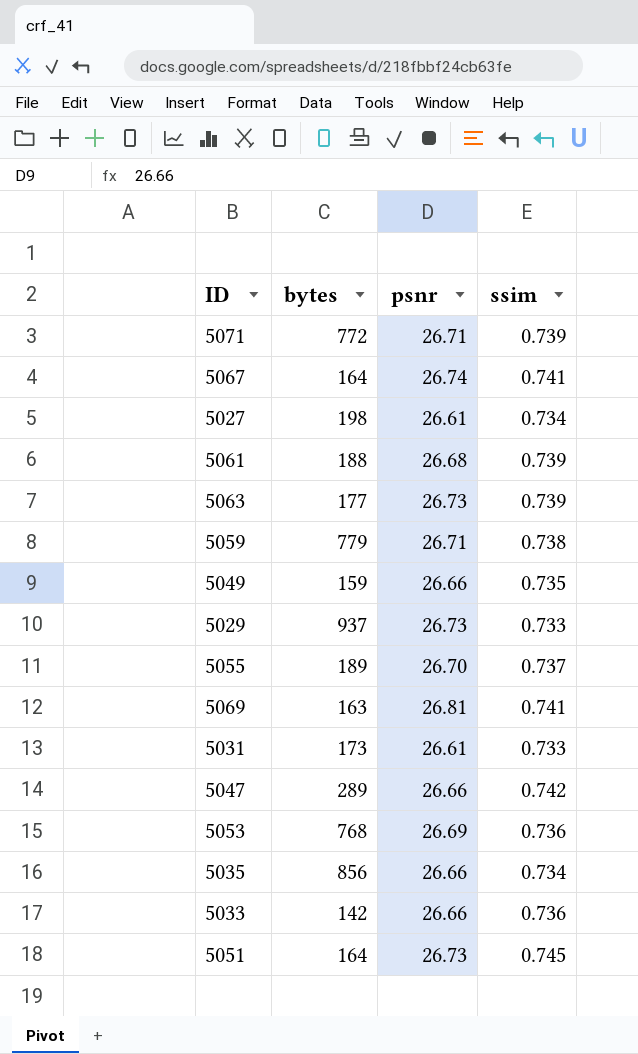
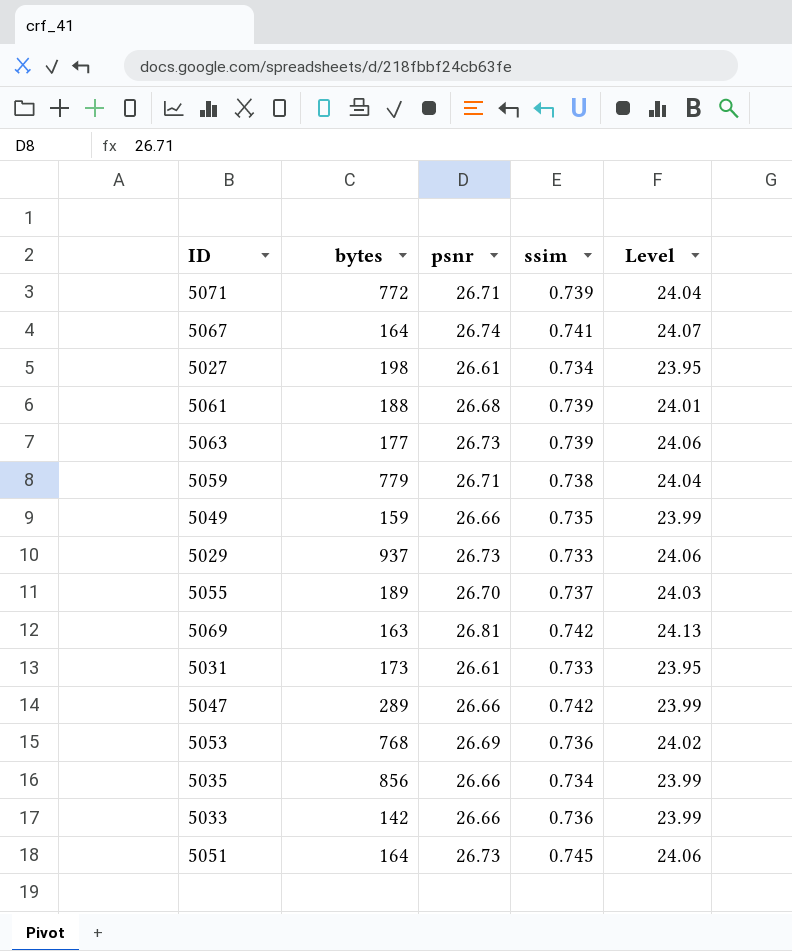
column Level | formula: none -> [psnr] * 0.9
5069 | ssim: 0.741 -> 0.742

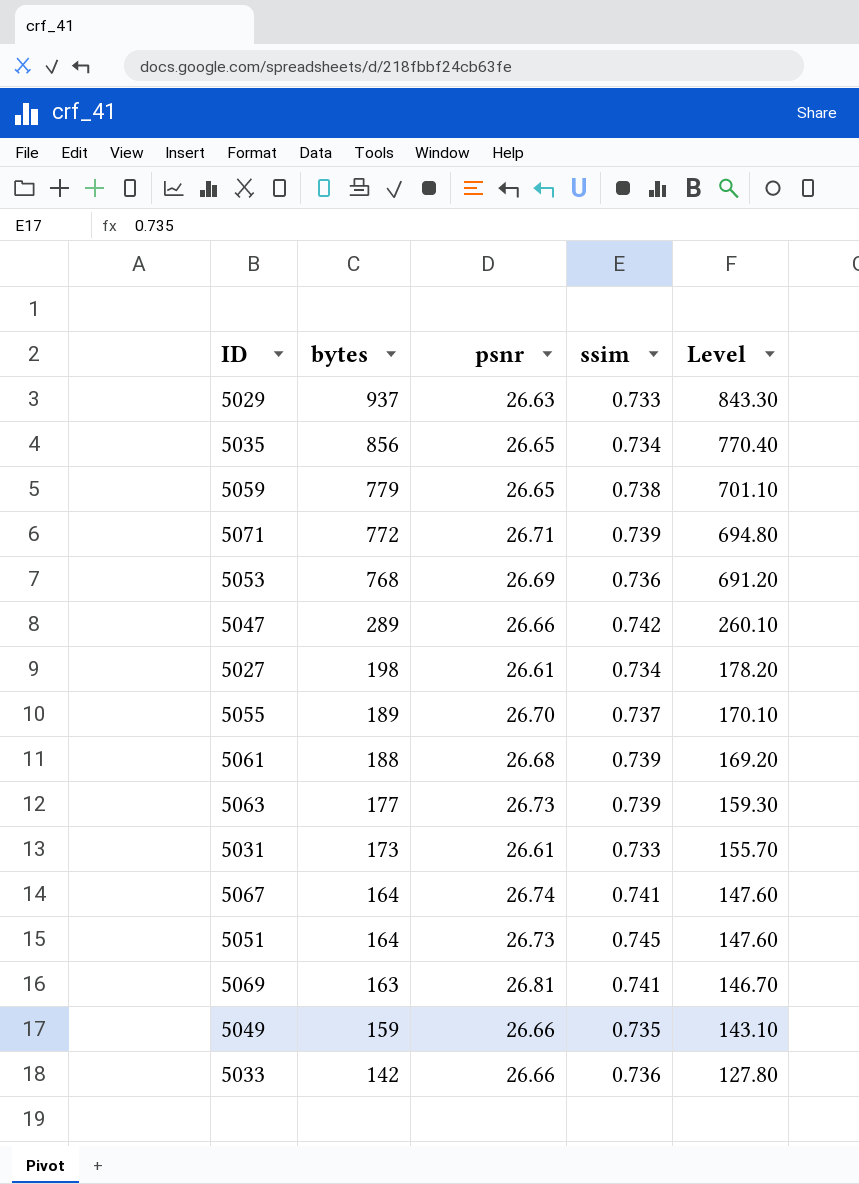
row order: none -> bytes descending
column Level | formula: [psnr] * 0.9 -> [bytes] * 0.9
5029 | psnr: 26.73 -> 26.63
5035 | psnr: 26.66 -> 26.65
5059 | psnr: 26.71 -> 26.65
5069 | ssim: 0.742 -> 0.741

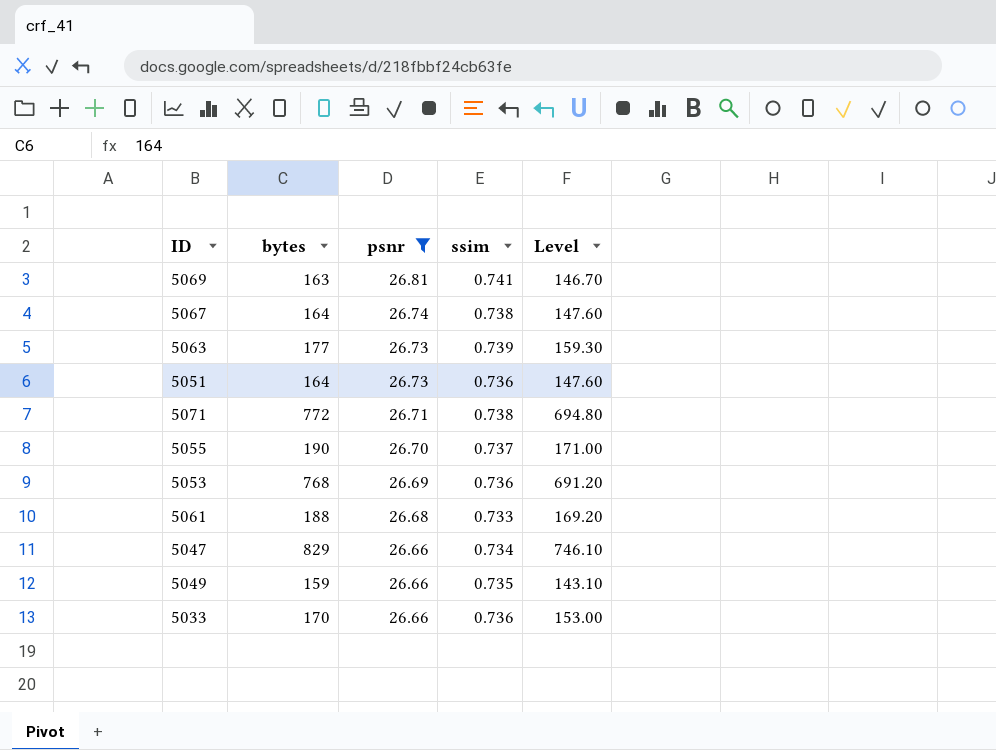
filter: none -> psnr >= 26.66
row order: bytes descending -> psnr descending
5067 | ssim: 0.741 -> 0.738
5051 | ssim: 0.745 -> 0.736
5071 | ssim: 0.739 -> 0.738
5055 | bytes: 189 -> 190
5055 | Level: 170.10 -> 171.00
5061 | ssim: 0.739 -> 0.733
5047 | bytes: 289 -> 829
5047 | ssim: 0.742 -> 0.734
5047 | Level: 260.10 -> 746.10
5033 | bytes: 142 -> 170
5033 | Level: 127.80 -> 153.00

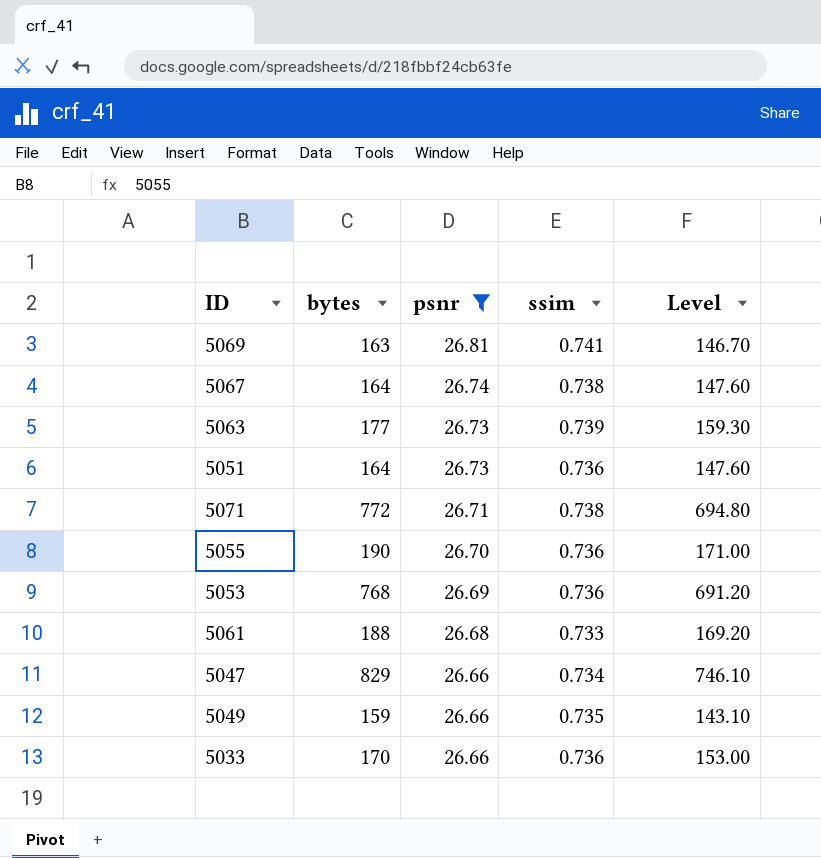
5055 | ssim: 0.737 -> 0.736

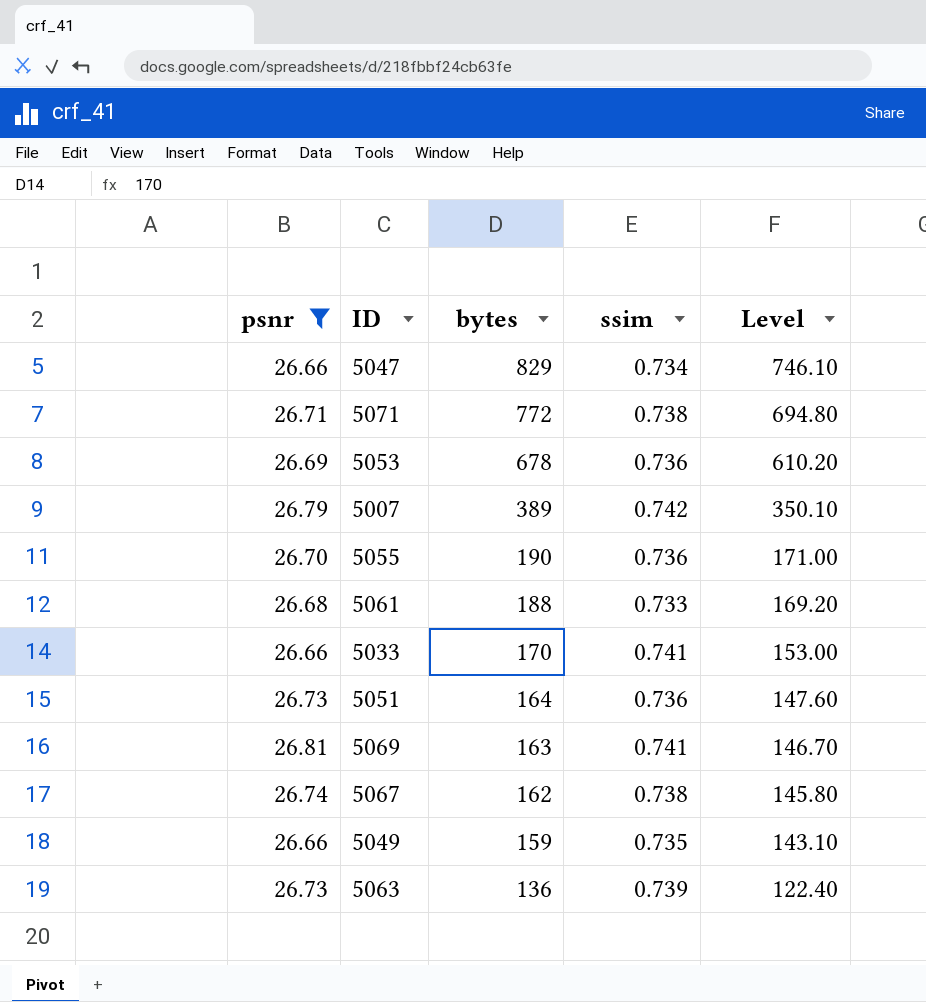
row order: psnr descending -> bytes descending
column psnr | position: 3 -> 1
5053 | bytes: 768 -> 678
5053 | Level: 691.20 -> 610.20
row 5007: none -> 26.79 | 389 | 0.742 | 350.10
5033 | ssim: 0.736 -> 0.741
5067 | bytes: 164 -> 162
5067 | Level: 147.60 -> 145.80
5063 | bytes: 177 -> 136
5063 | Level: 159.30 -> 122.40

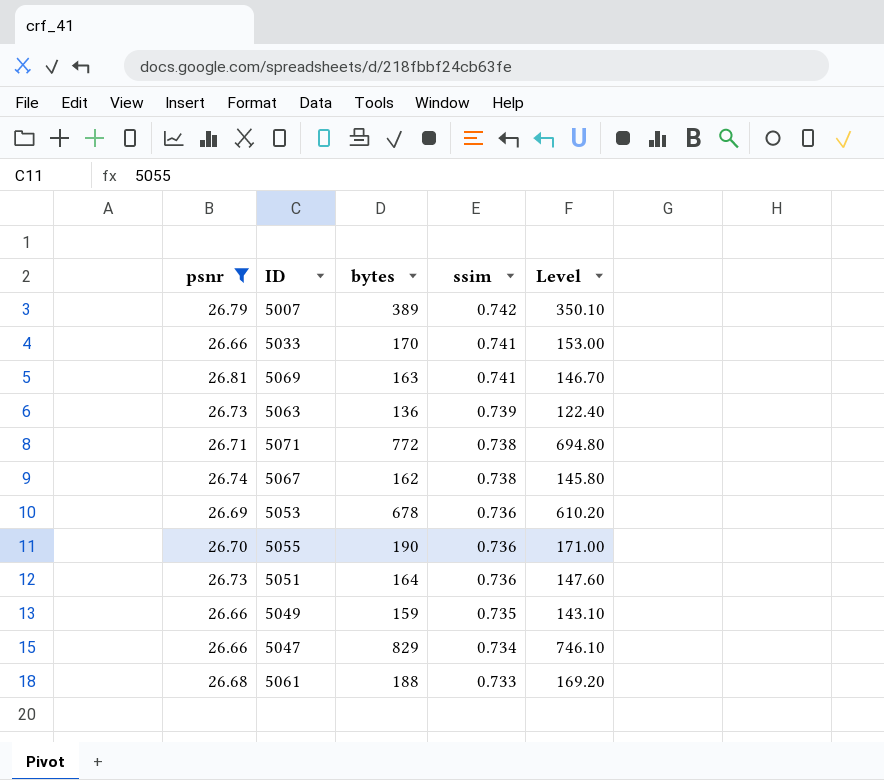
row order: bytes descending -> ssim descending

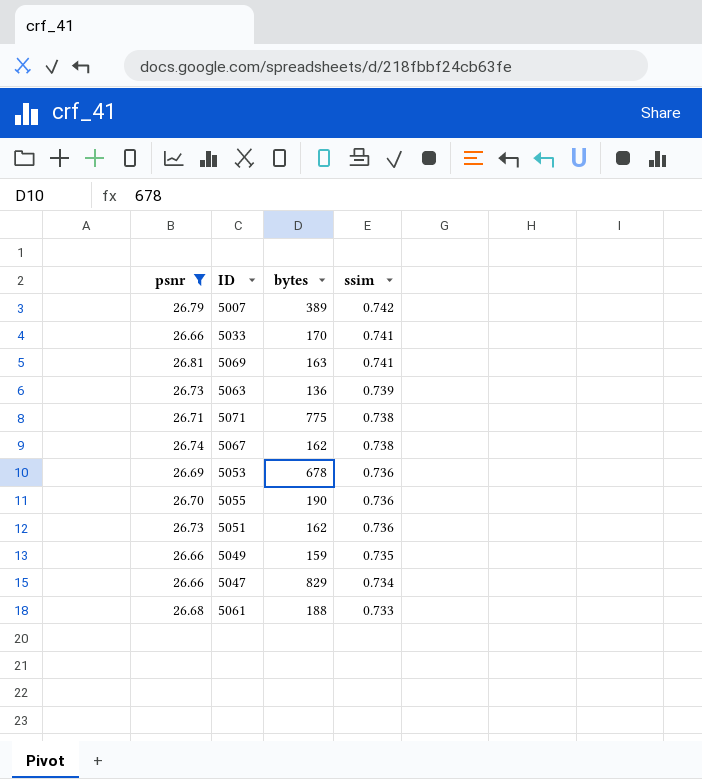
column Level | formula: [bytes] * 0.9 -> none
5071 | bytes: 772 -> 775
5051 | bytes: 164 -> 162

